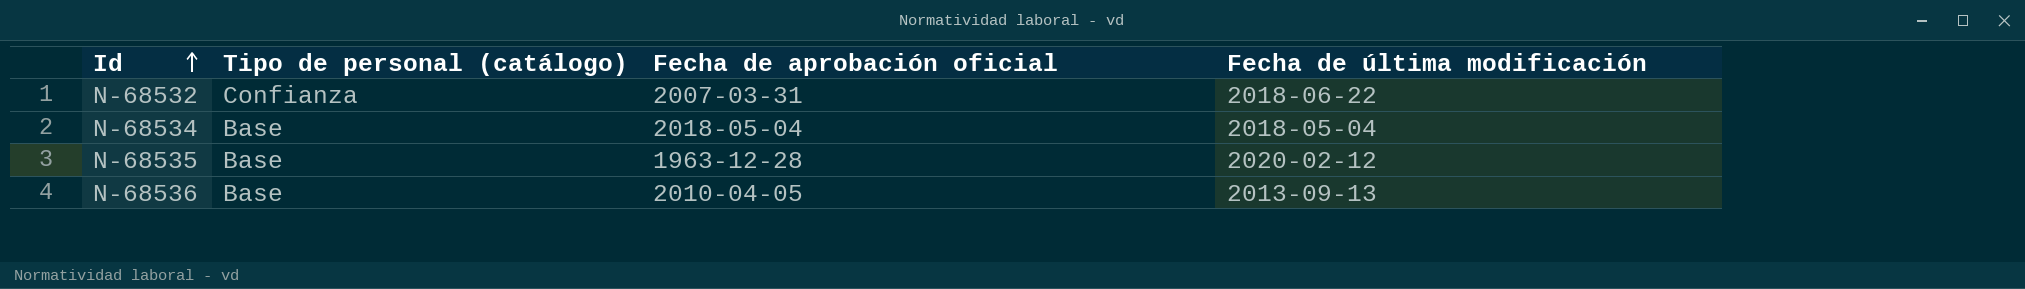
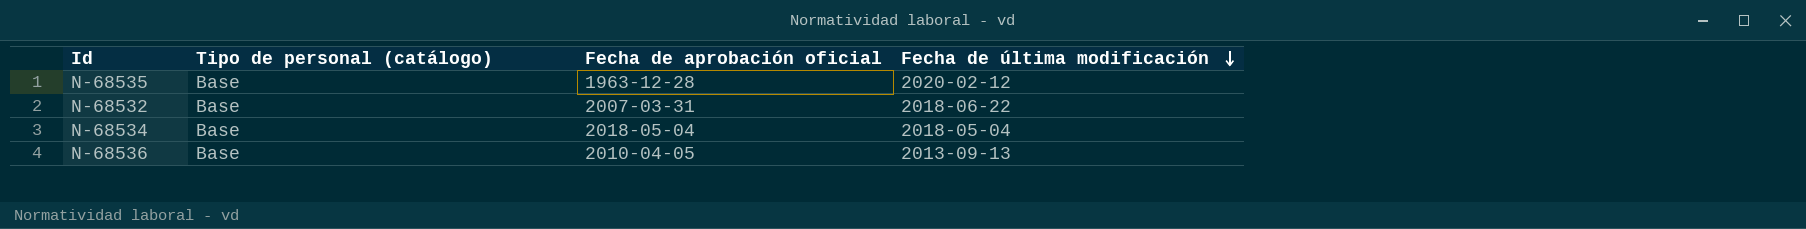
row order: Id ascending -> Fecha de última modificación descending
N-68532 | Tipo de personal (catálogo): Confianza -> Base

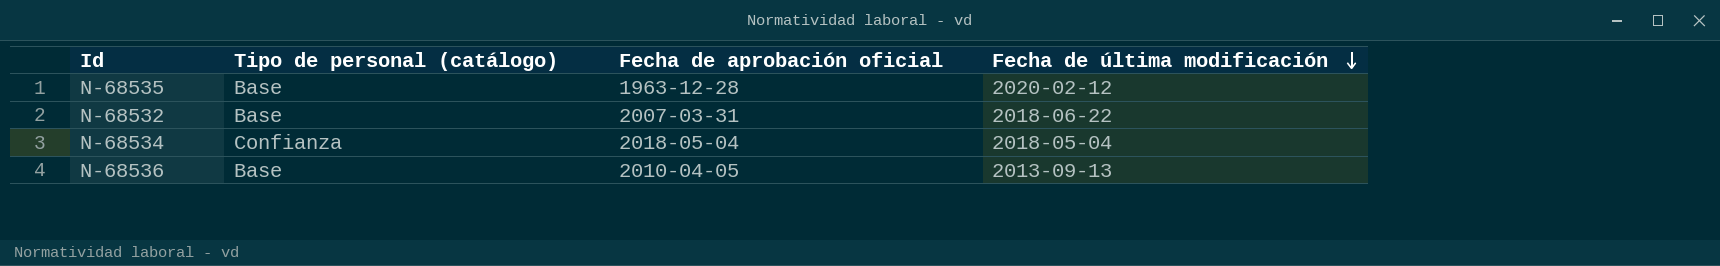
N-68534 | Tipo de personal (catálogo): Base -> Confianza

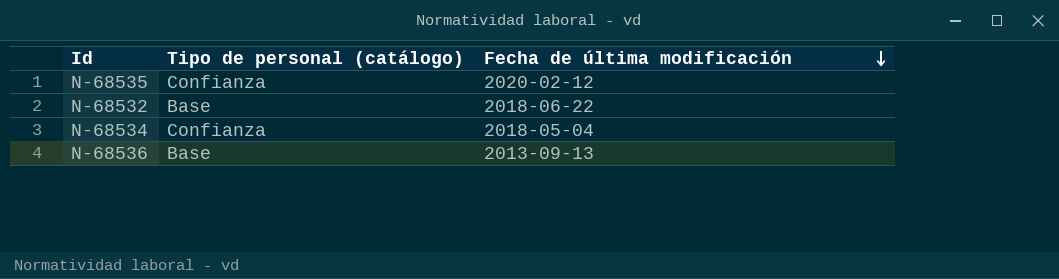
column Fecha de aprobación oficial | position: 3 -> none
N-68535 | Tipo de personal (catálogo): Base -> Confianza

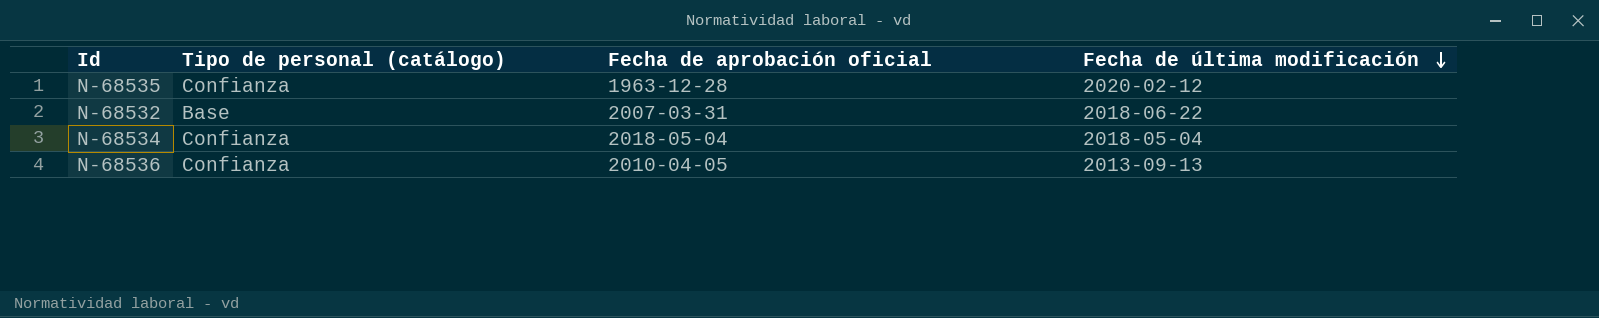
column Fecha de aprobación oficial | position: none -> 3
N-68536 | Tipo de personal (catálogo): Base -> Confianza

